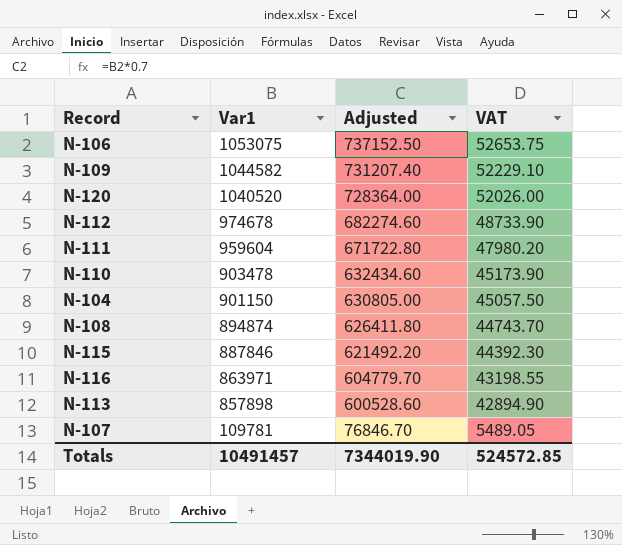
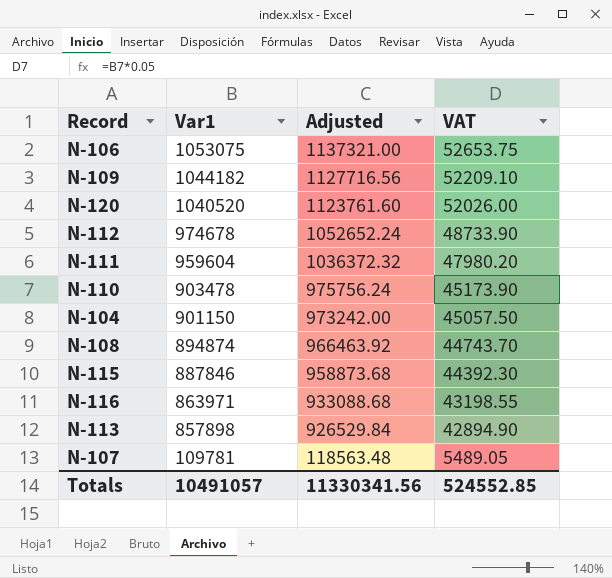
column Adjusted | formula: [Var1] * 0.7 -> [Var1] * 1.08
N-109 | Var1: 1044582 -> 1044182
N-109 | VAT: 52229.10 -> 52209.10
Totals | Var1: 10491457 -> 10491057
Totals | Adjusted: 7344019.90 -> 11330341.56
Totals | VAT: 524572.85 -> 524552.85

